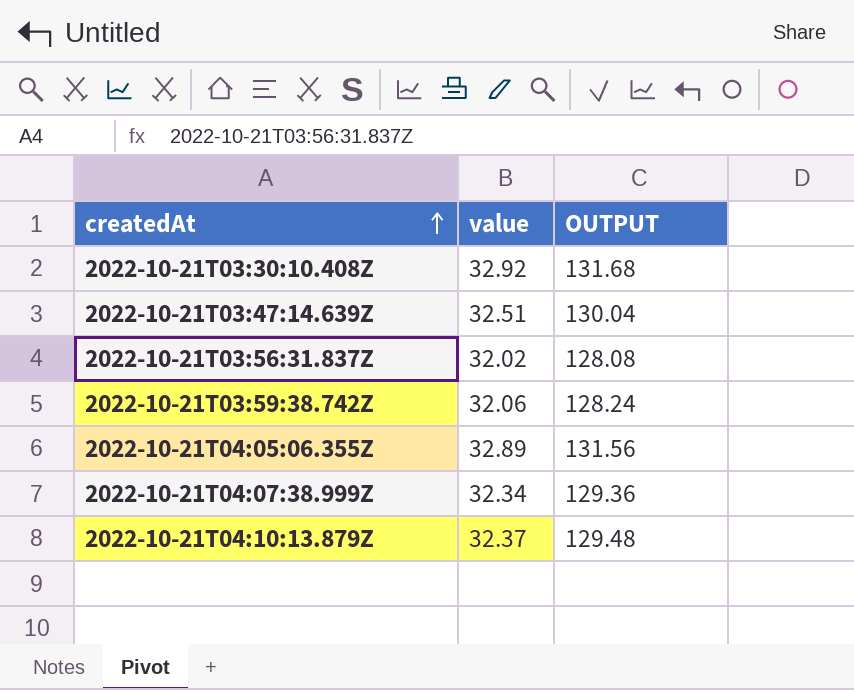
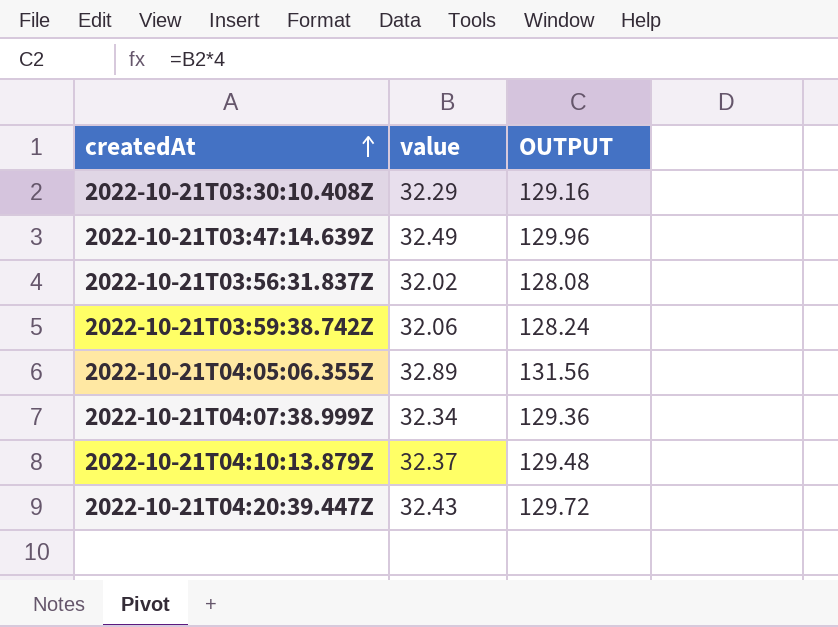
2022-10-21T03:30:10.408Z | value: 32.92 -> 32.29
2022-10-21T03:30:10.408Z | OUTPUT: 131.68 -> 129.16
2022-10-21T03:47:14.639Z | value: 32.51 -> 32.49
2022-10-21T03:47:14.639Z | OUTPUT: 130.04 -> 129.96
row 2022-10-21T04:20:39.447Z: none -> 32.43 | 129.72

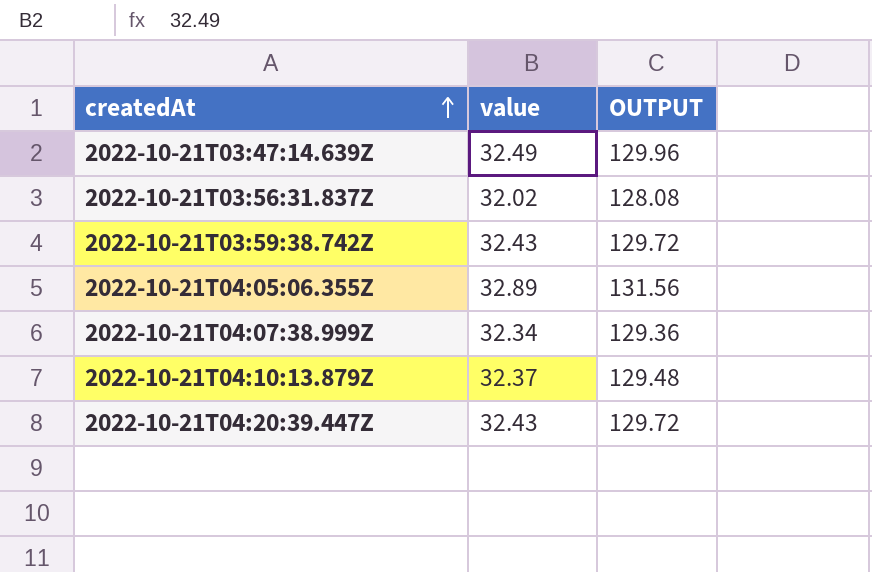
row 2022-10-21T03:30:10.408Z: 32.29 | 129.16 -> none
2022-10-21T03:59:38.742Z | value: 32.06 -> 32.43
2022-10-21T03:59:38.742Z | OUTPUT: 128.24 -> 129.72

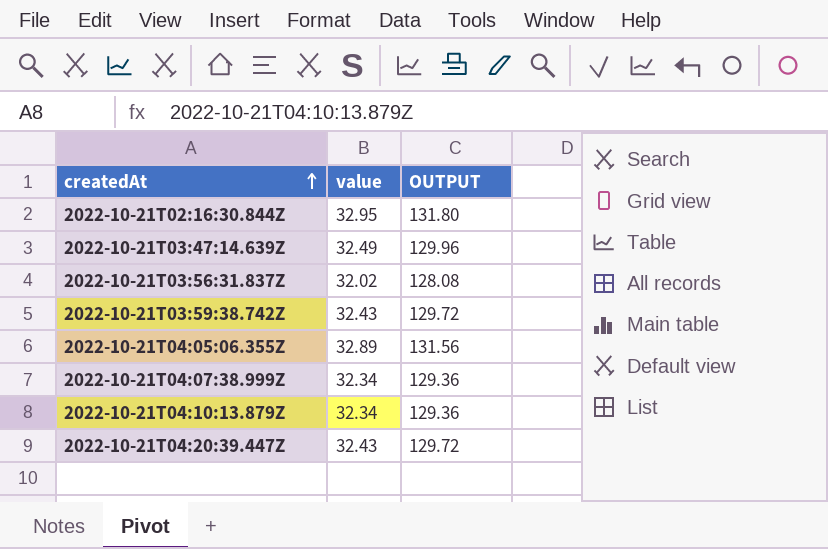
row 2022-10-21T02:16:30.844Z: none -> 32.95 | 131.80
2022-10-21T04:10:13.879Z | value: 32.37 -> 32.34
2022-10-21T04:10:13.879Z | OUTPUT: 129.48 -> 129.36

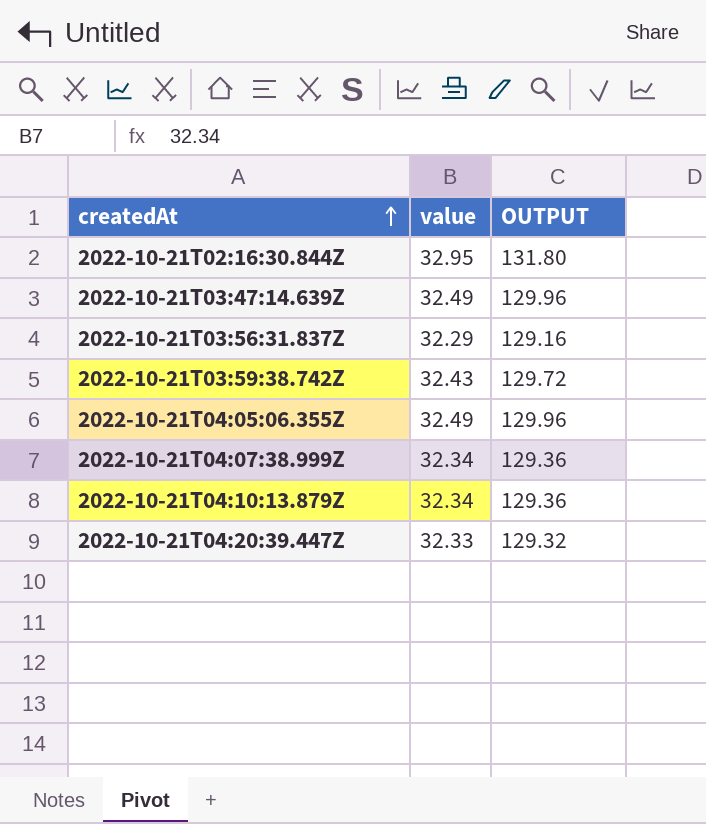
2022-10-21T03:56:31.837Z | value: 32.02 -> 32.29
2022-10-21T03:56:31.837Z | OUTPUT: 128.08 -> 129.16
2022-10-21T04:05:06.355Z | value: 32.89 -> 32.49
2022-10-21T04:05:06.355Z | OUTPUT: 131.56 -> 129.96
2022-10-21T04:20:39.447Z | value: 32.43 -> 32.33
2022-10-21T04:20:39.447Z | OUTPUT: 129.72 -> 129.32

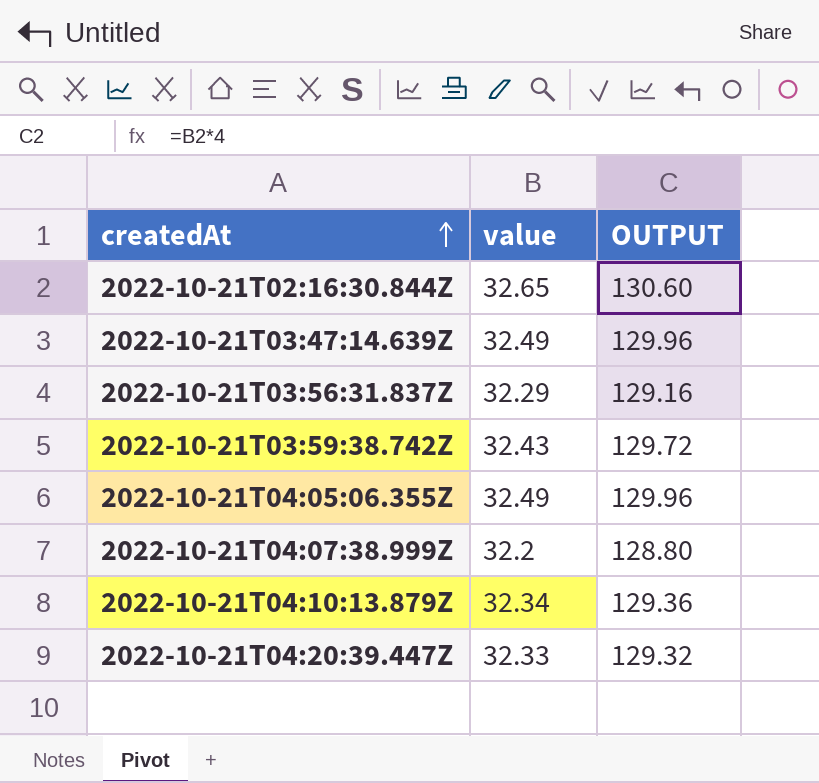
2022-10-21T02:16:30.844Z | value: 32.95 -> 32.65
2022-10-21T02:16:30.844Z | OUTPUT: 131.80 -> 130.60
2022-10-21T04:07:38.999Z | value: 32.34 -> 32.2
2022-10-21T04:07:38.999Z | OUTPUT: 129.36 -> 128.80

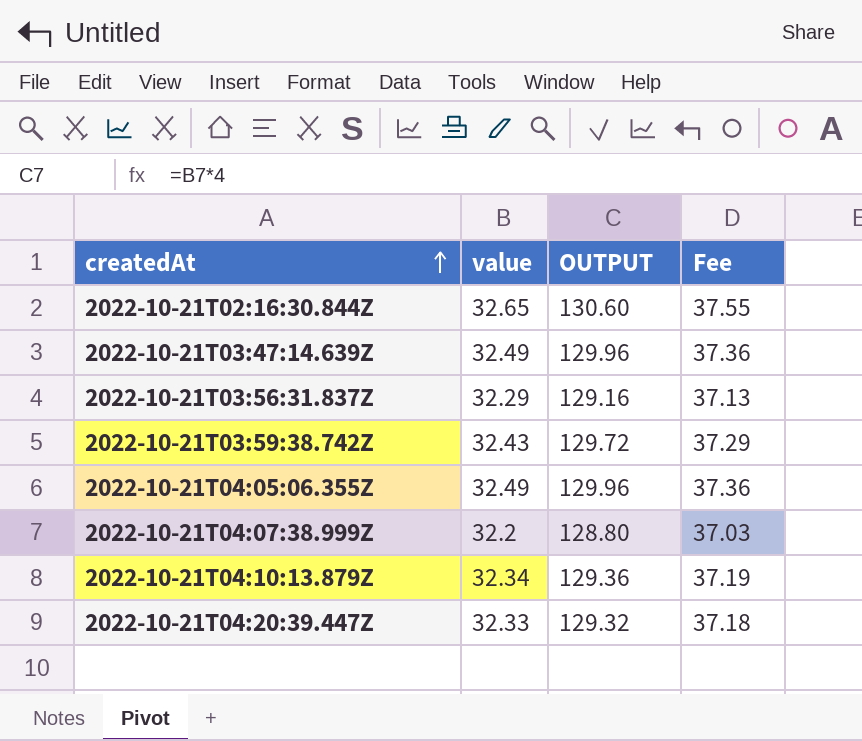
column Fee | formula: none -> [value] * 1.15

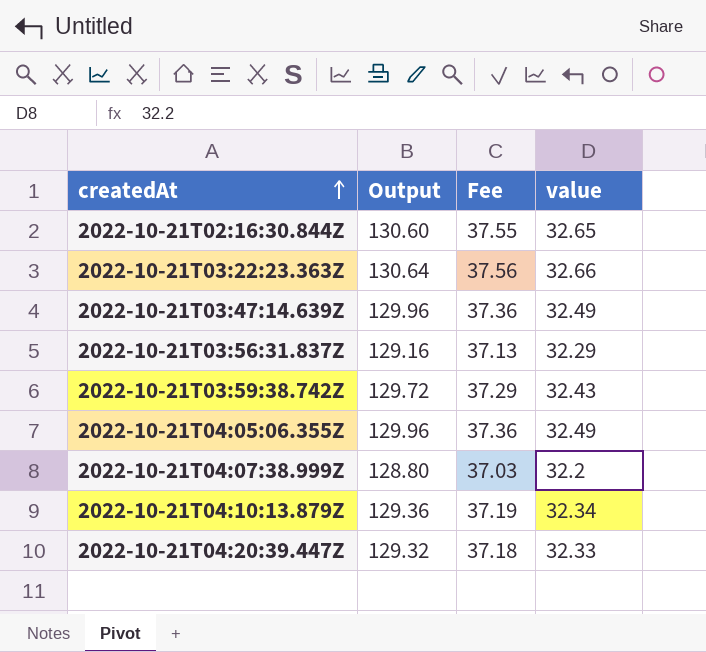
column name: OUTPUT -> Output
column value | position: 2 -> 4
row 2022-10-21T03:22:23.363Z: none -> 130.64 | 37.56 | 32.66

